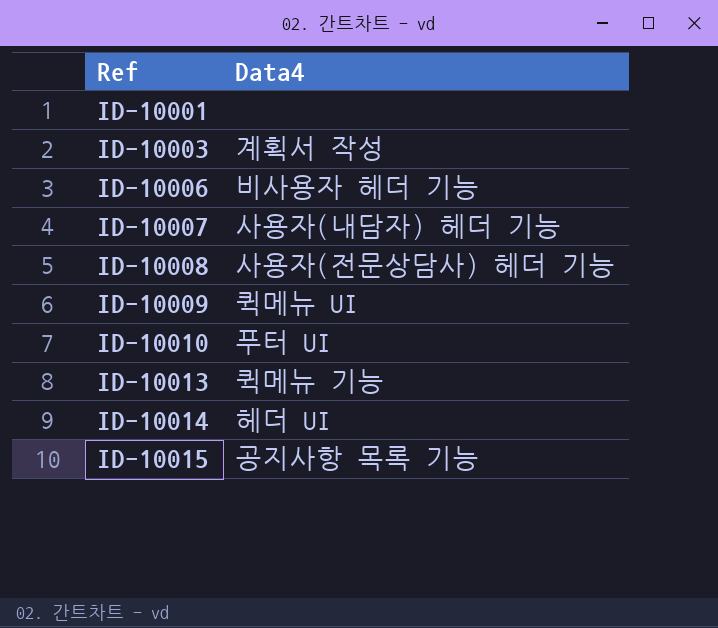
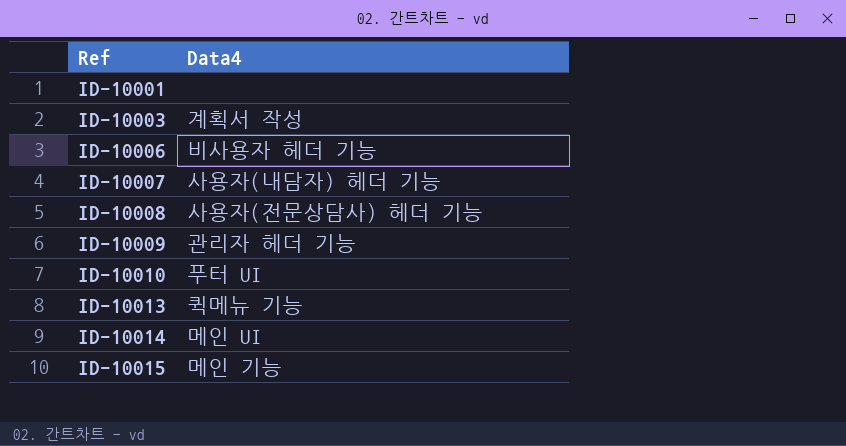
ID-10009 | Data4: 퀵메뉴 UI -> 관리자 헤더 기능
ID-10014 | Data4: 헤더 UI -> 메인 UI
ID-10015 | Data4: 공지사항 목록 기능 -> 메인 기능

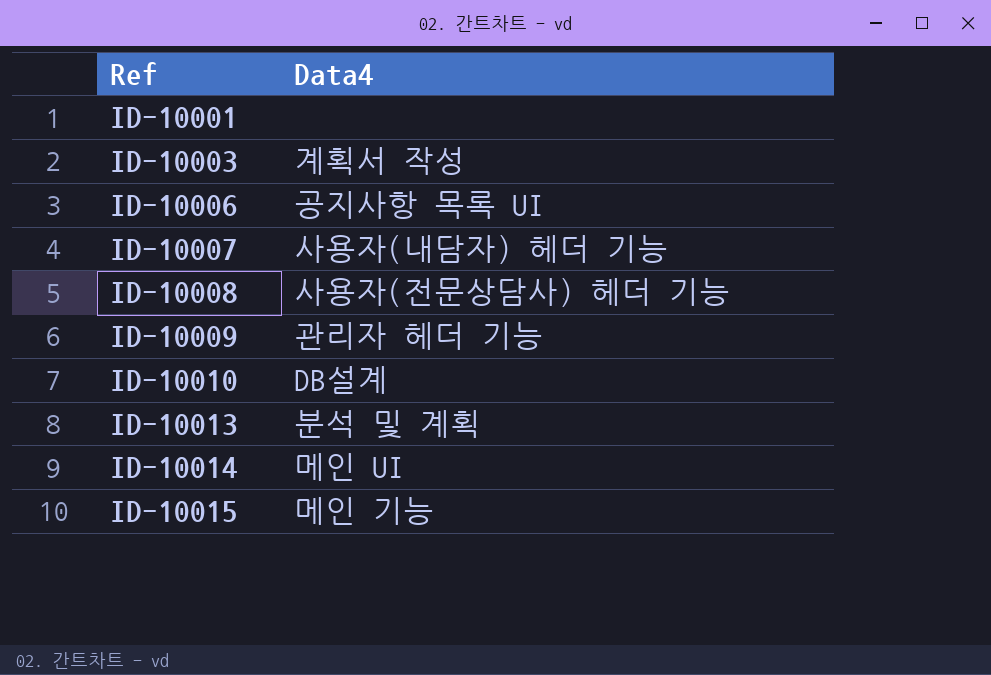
ID-10006 | Data4: 비사용자 헤더 기능 -> 공지사항 목록 UI
ID-10010 | Data4: 푸터 UI -> DB설계
ID-10013 | Data4: 퀵메뉴 기능 -> 분석 및 계획

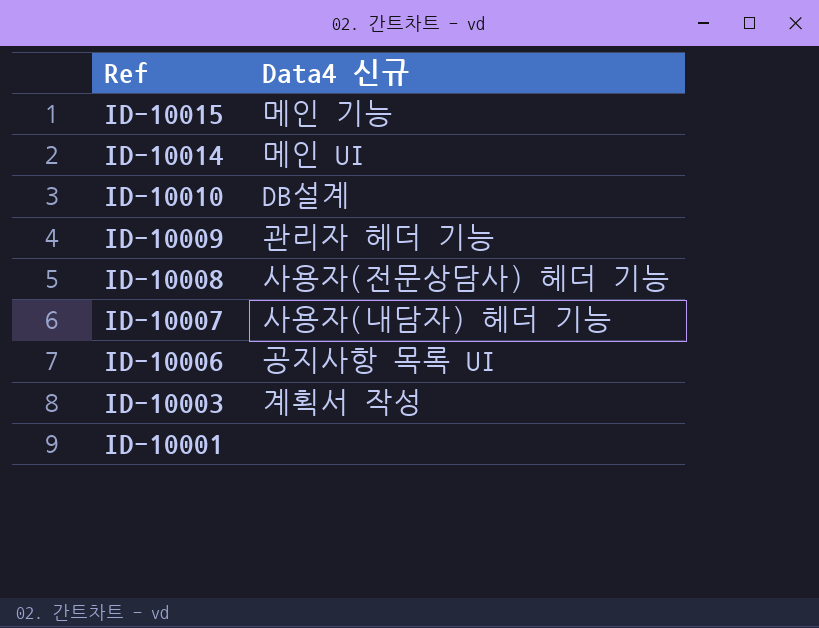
row order: Ref ascending -> Ref descending
column name: Data4 -> Data4 신규
row ID-10013: 분석 및 계획 -> none

